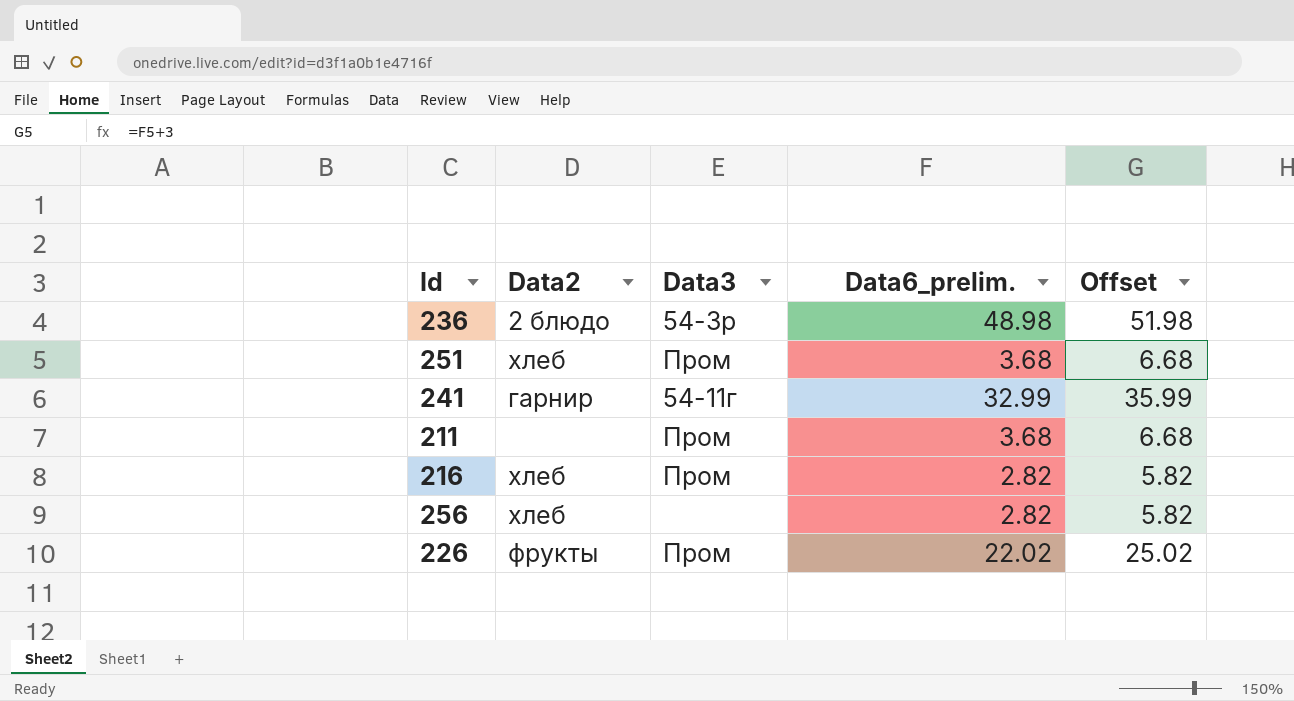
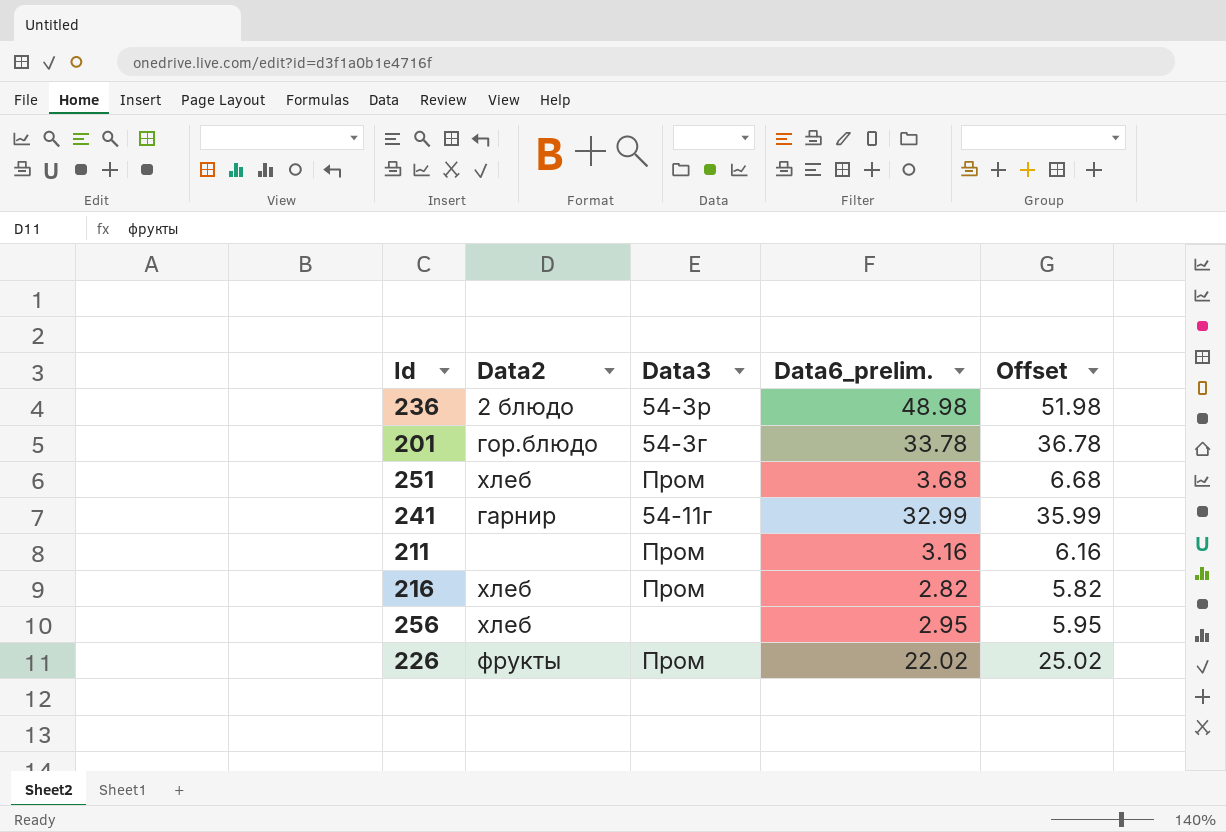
row 201: none -> гор.блюдо | 54-3г | 33.78 | 36.78
211 | Data6_prelim.: 3.68 -> 3.16
211 | Offset: 6.68 -> 6.16
256 | Data6_prelim.: 2.82 -> 2.95
256 | Offset: 5.82 -> 5.95

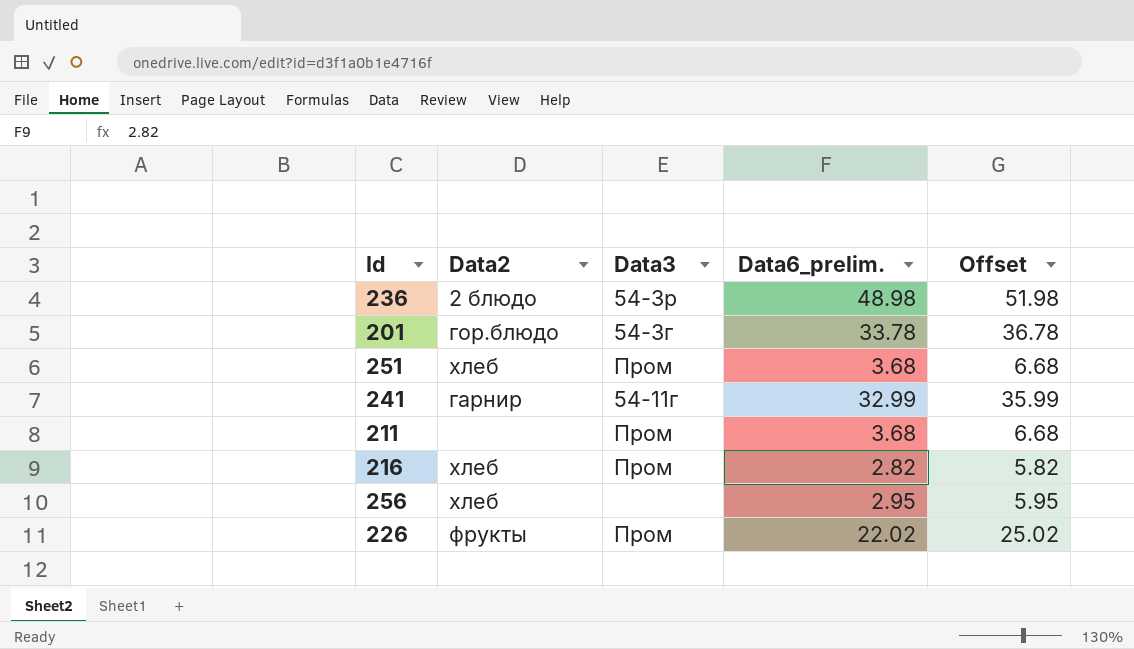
211 | Data6_prelim.: 3.16 -> 3.68
211 | Offset: 6.16 -> 6.68

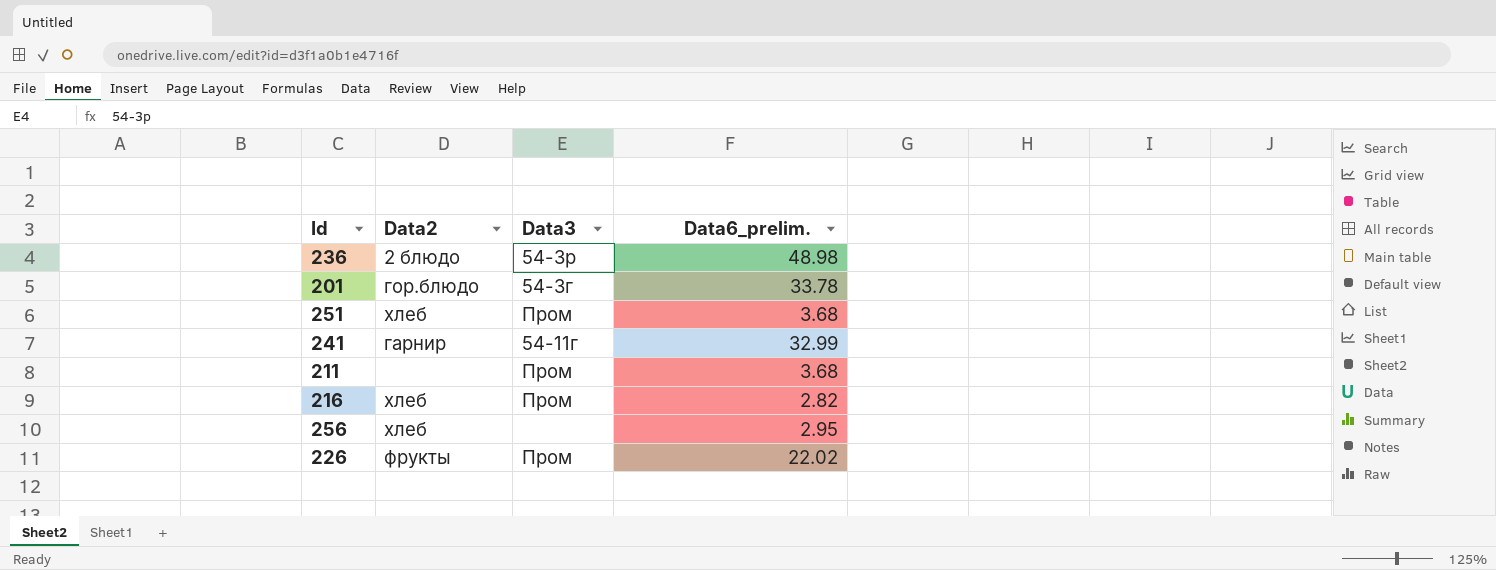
column Offset | formula: [Data6_prelim.] + 3 -> none

